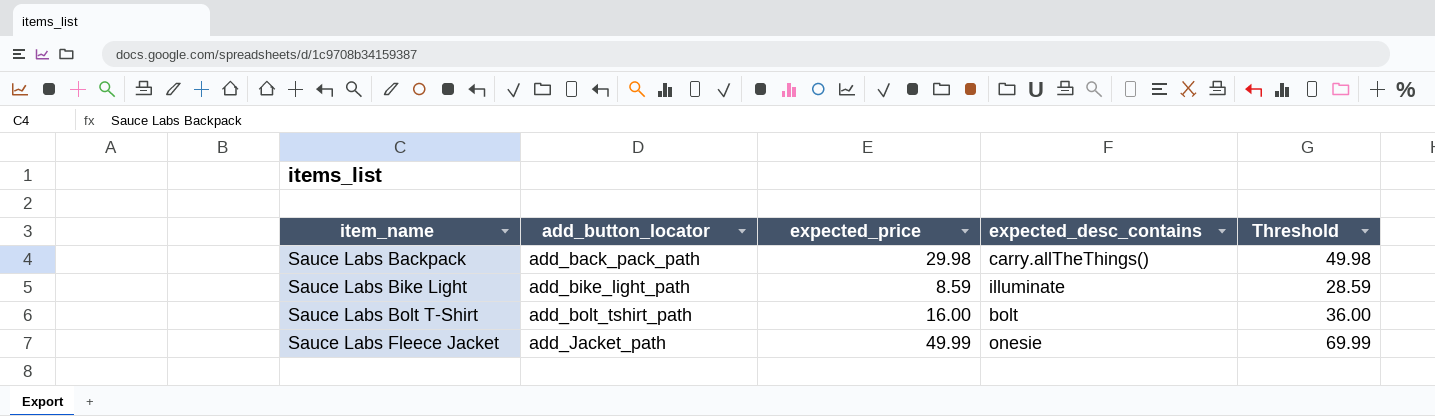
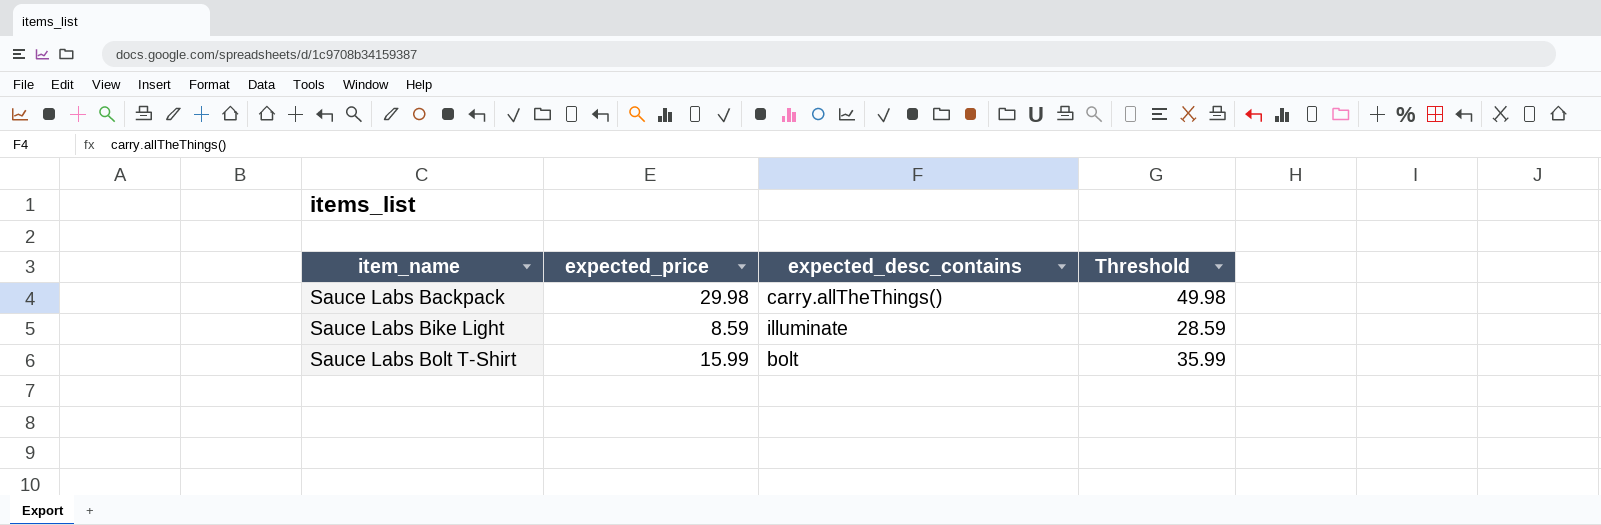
column add_button_locator | position: 2 -> none
row Sauce Labs Fleece Jacket: add_Jacket_path | 49.99 | onesie | 69.99 -> none
Sauce Labs Bolt T-Shirt | expected_price: 16.00 -> 15.99
Sauce Labs Bolt T-Shirt | Threshold: 36.00 -> 35.99

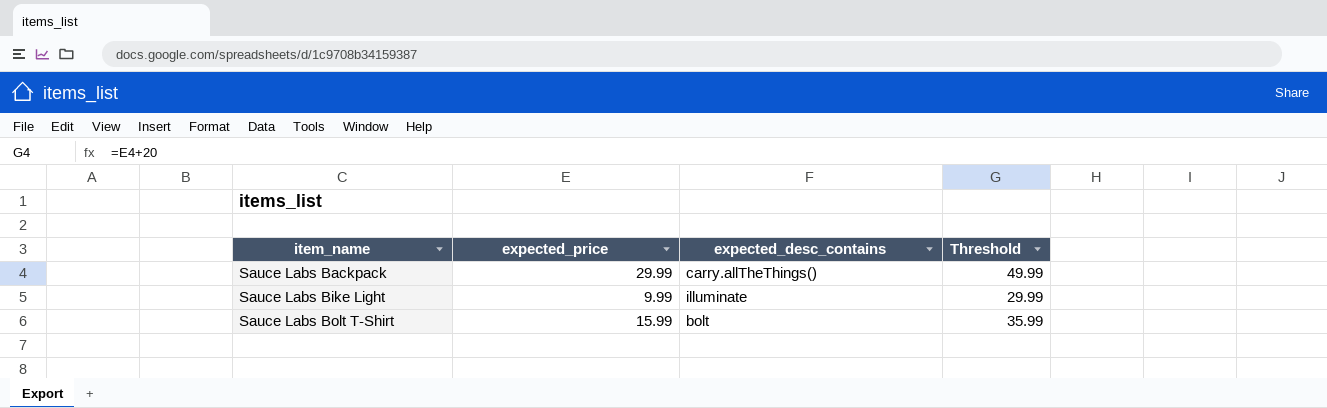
Sauce Labs Backpack | expected_price: 29.98 -> 29.99
Sauce Labs Backpack | Threshold: 49.98 -> 49.99
Sauce Labs Bike Light | expected_price: 8.59 -> 9.99
Sauce Labs Bike Light | Threshold: 28.59 -> 29.99

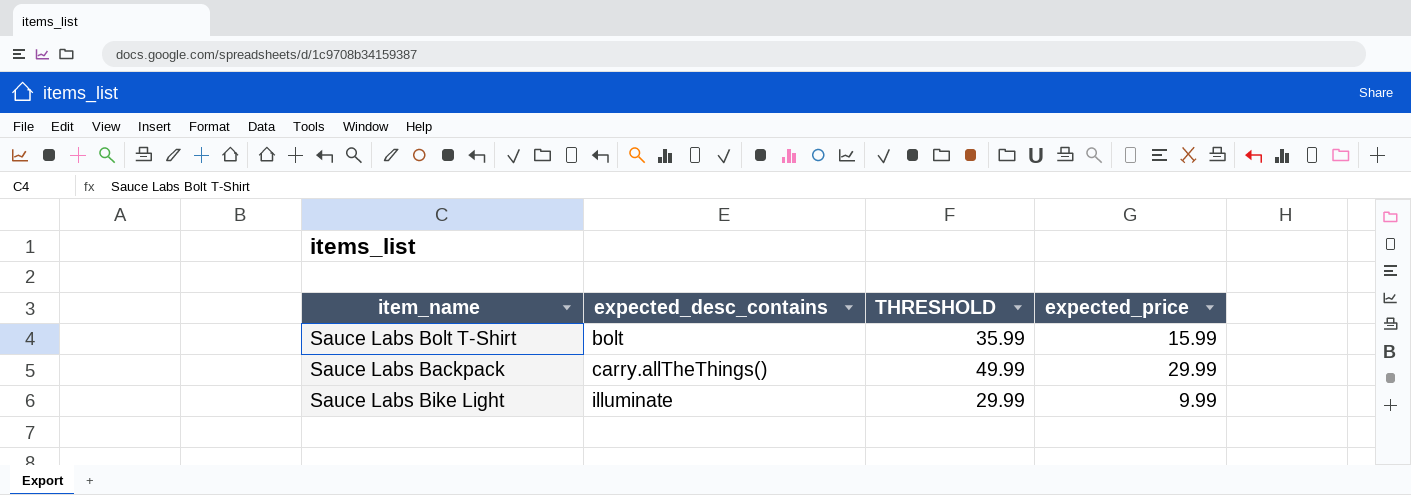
row order: item_name ascending -> expected_desc_contains ascending
column name: Threshold -> THRESHOLD
column expected_price | position: 2 -> 4

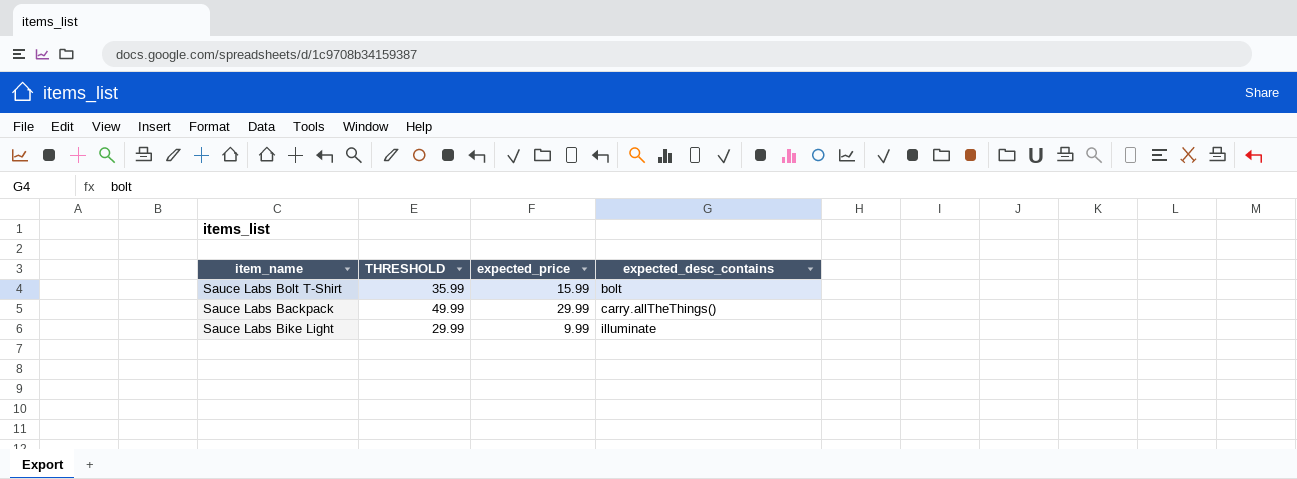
column expected_desc_contains | position: 2 -> 4

